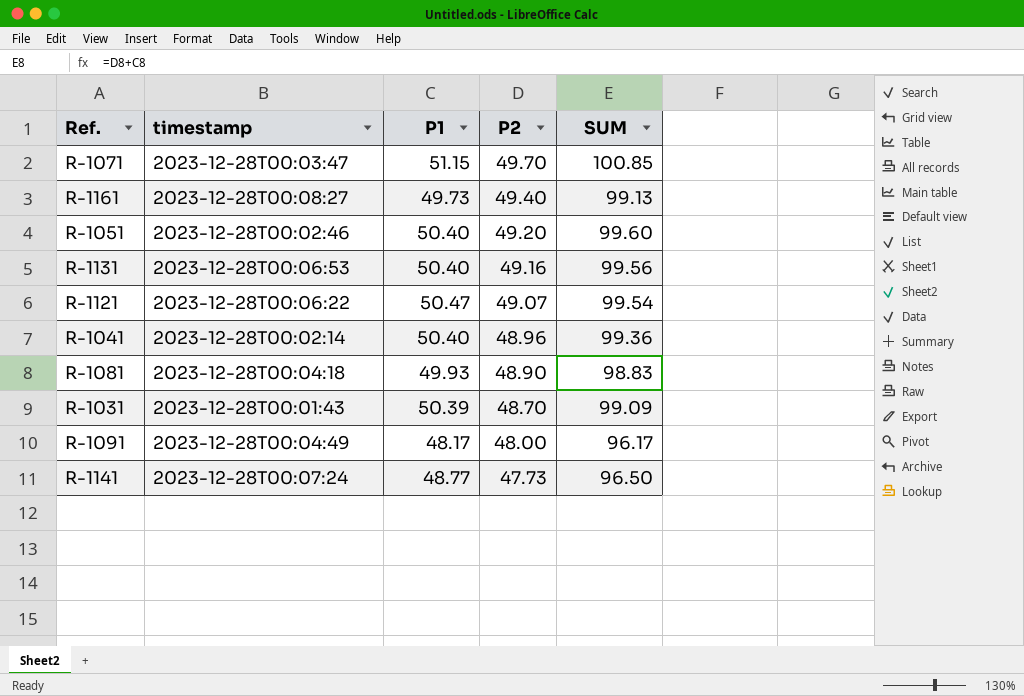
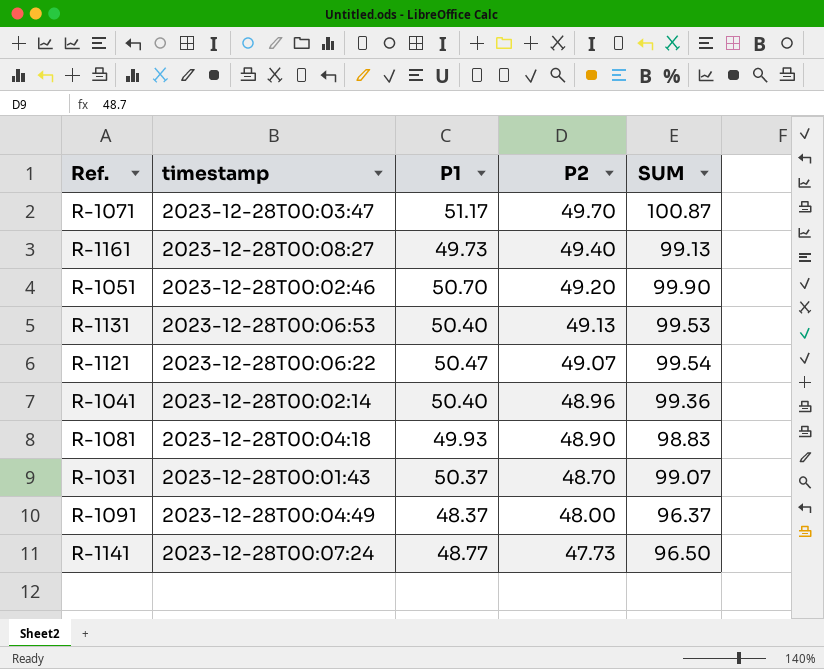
R-1071 | P1: 51.15 -> 51.17
R-1071 | SUM: 100.85 -> 100.87
R-1051 | P1: 50.40 -> 50.70
R-1051 | SUM: 99.60 -> 99.90
R-1131 | P2: 49.16 -> 49.13
R-1131 | SUM: 99.56 -> 99.53
R-1031 | P1: 50.39 -> 50.37
R-1031 | SUM: 99.09 -> 99.07
R-1091 | P1: 48.17 -> 48.37
R-1091 | SUM: 96.17 -> 96.37

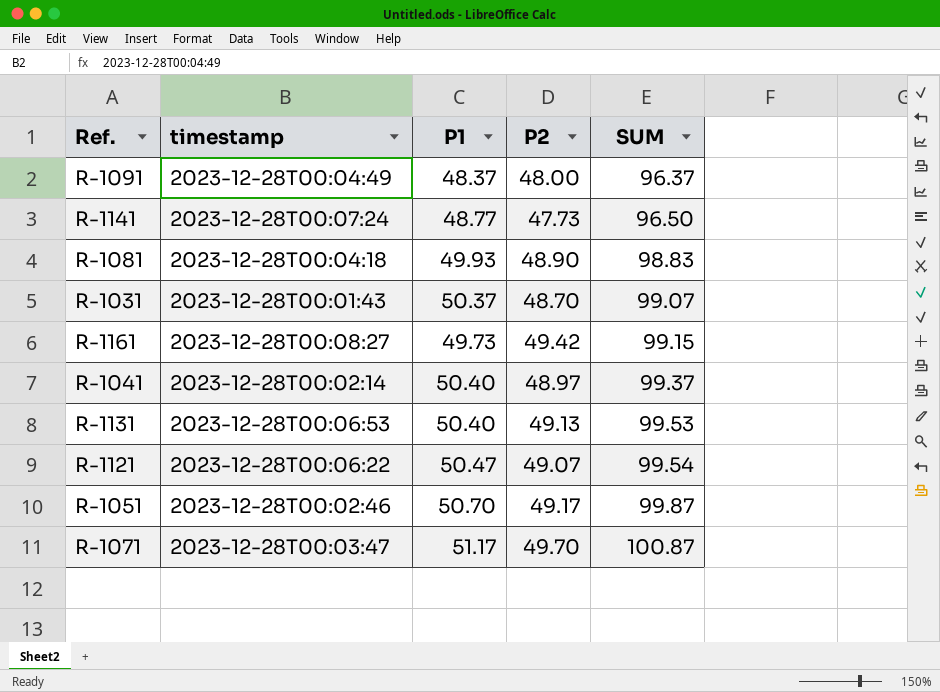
row order: P2 descending -> SUM ascending
R-1161 | P2: 49.40 -> 49.42
R-1161 | SUM: 99.13 -> 99.15
R-1041 | P2: 48.96 -> 48.97
R-1041 | SUM: 99.36 -> 99.37
R-1051 | P2: 49.20 -> 49.17
R-1051 | SUM: 99.90 -> 99.87

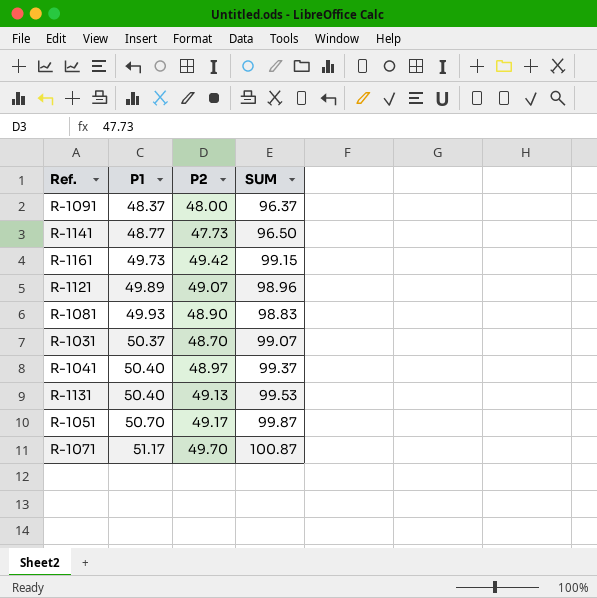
row order: SUM ascending -> P1 ascending
column timestamp | position: 2 -> none
R-1121 | P1: 50.47 -> 49.89
R-1121 | SUM: 99.54 -> 98.96

